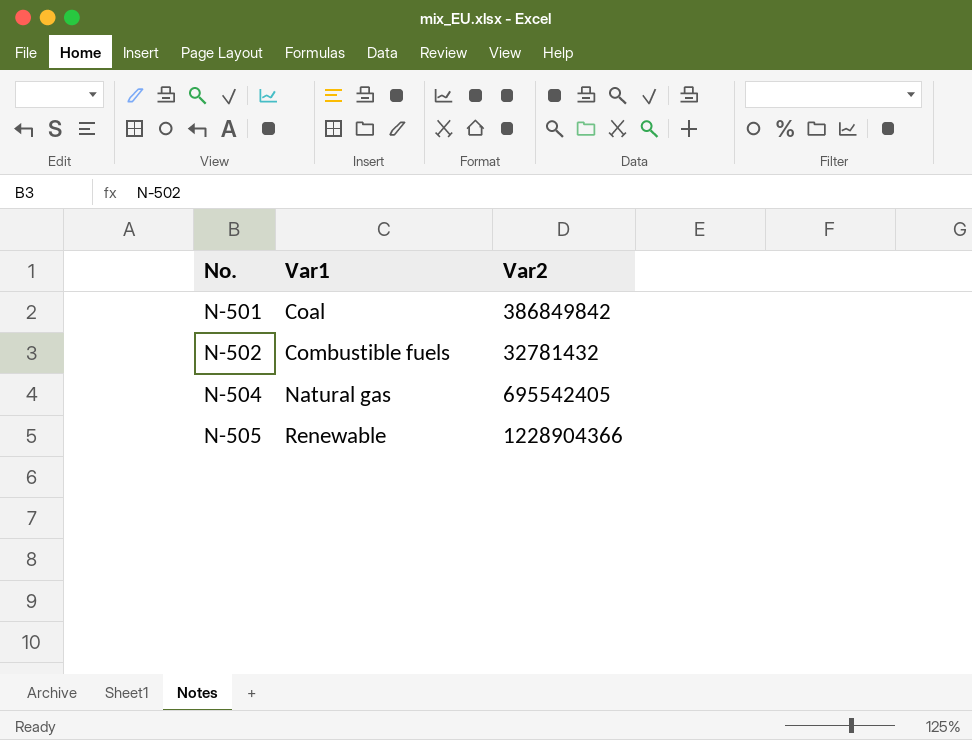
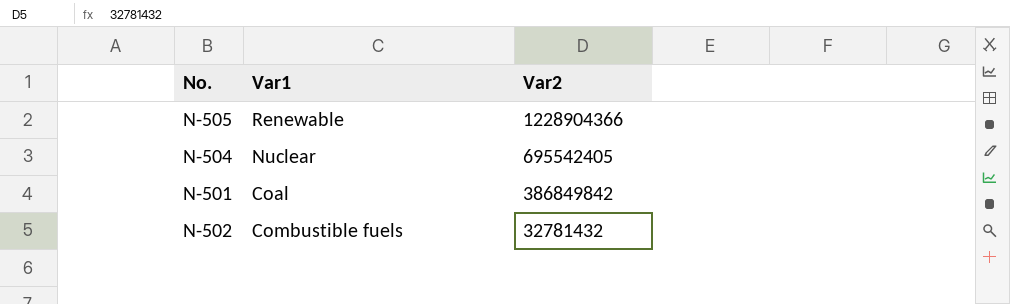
row order: No. ascending -> Var2 descending
N-504 | Var1: Natural gas -> Nuclear

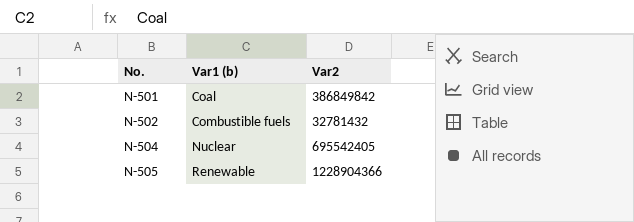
row order: Var2 descending -> No. ascending
column name: Var1 -> Var1 (b)

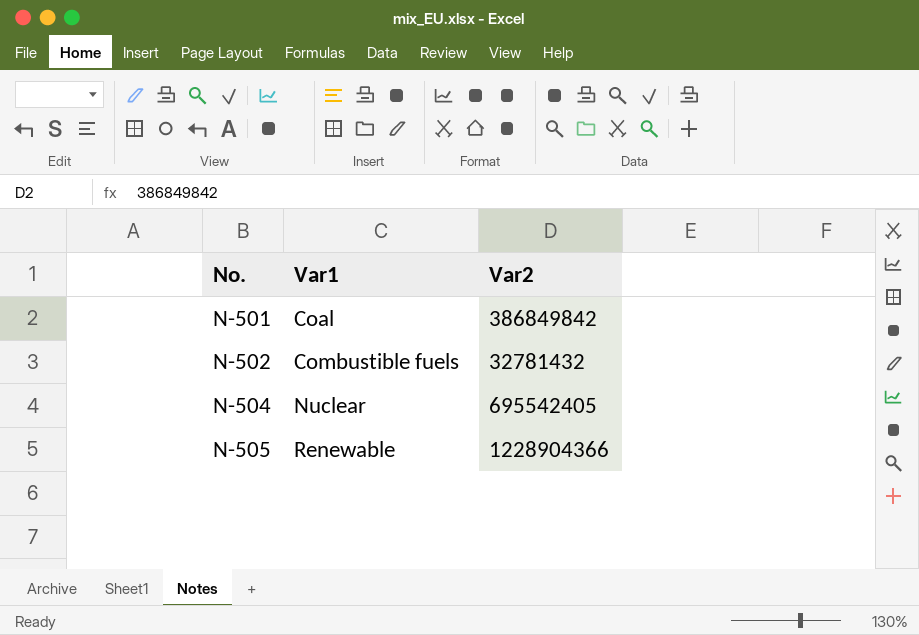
column name: Var1 (b) -> Var1

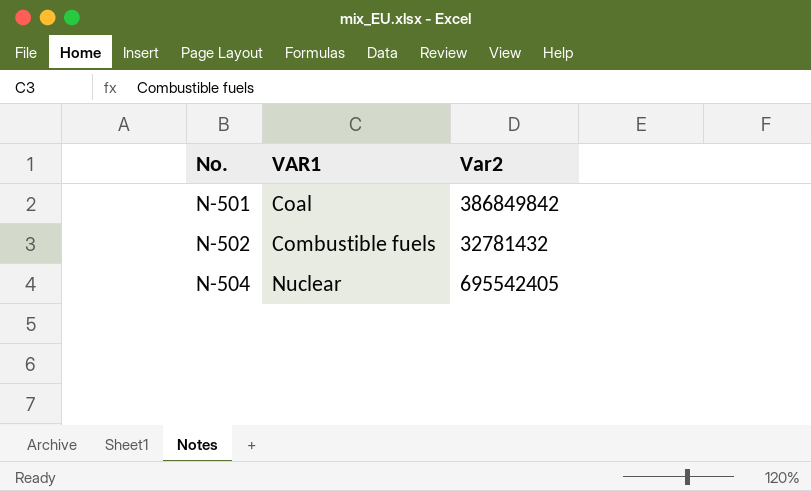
column name: Var1 -> VAR1
row N-505: Renewable | 1228904366 -> none

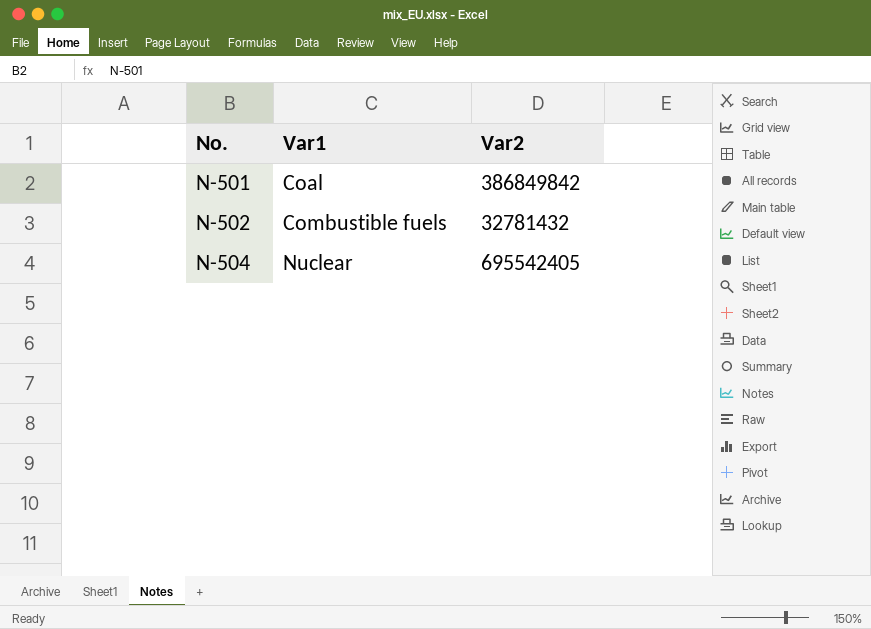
column name: VAR1 -> Var1

